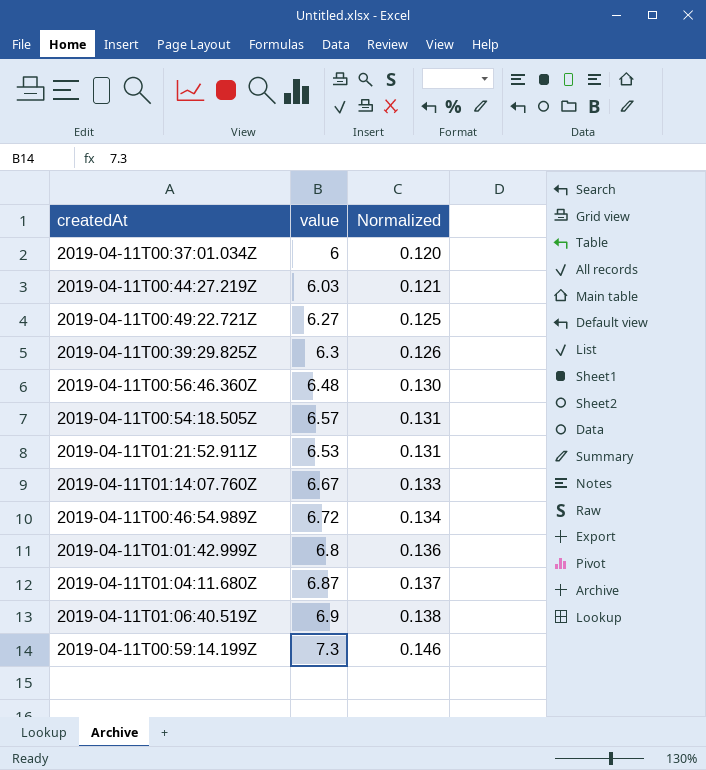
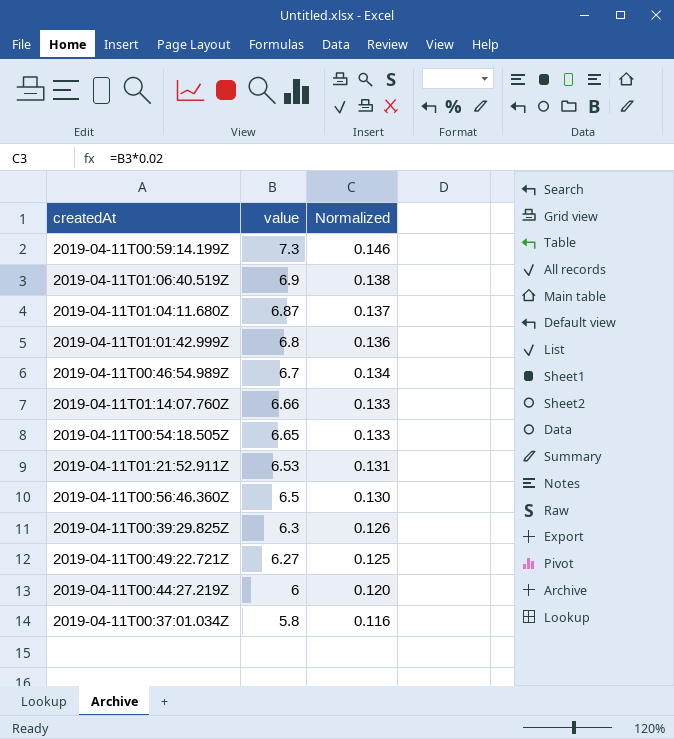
row order: Normalized ascending -> value descending
2019-04-11T00:46:54.989Z | value: 6.72 -> 6.7
2019-04-11T01:14:07.760Z | value: 6.67 -> 6.66
2019-04-11T00:54:18.505Z | value: 6.57 -> 6.65
2019-04-11T00:54:18.505Z | Normalized: 0.131 -> 0.133
2019-04-11T00:56:46.360Z | value: 6.48 -> 6.5
2019-04-11T00:44:27.219Z | value: 6.03 -> 6
2019-04-11T00:44:27.219Z | Normalized: 0.121 -> 0.120
2019-04-11T00:37:01.034Z | value: 6 -> 5.8
2019-04-11T00:37:01.034Z | Normalized: 0.120 -> 0.116

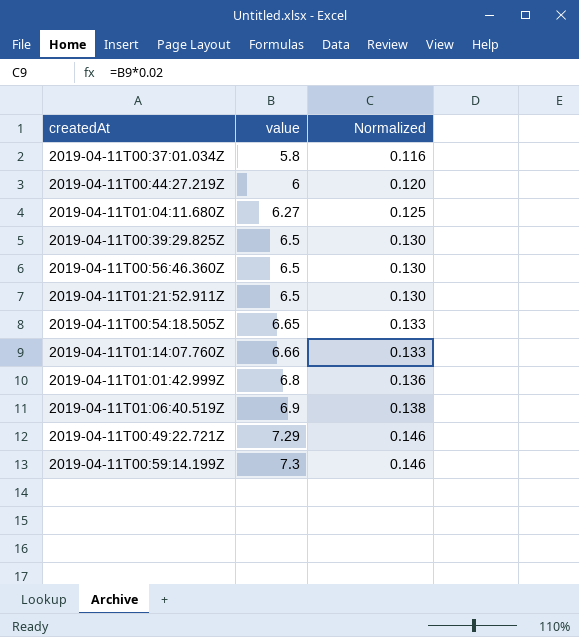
row order: value descending -> value ascending
row 2019-04-11T00:46:54.989Z: 6.7 | 0.134 -> none
2019-04-11T01:04:11.680Z | value: 6.87 -> 6.27
2019-04-11T01:04:11.680Z | Normalized: 0.137 -> 0.125
2019-04-11T00:39:29.825Z | value: 6.3 -> 6.5
2019-04-11T00:39:29.825Z | Normalized: 0.126 -> 0.130
2019-04-11T01:21:52.911Z | value: 6.53 -> 6.5
2019-04-11T01:21:52.911Z | Normalized: 0.131 -> 0.130
2019-04-11T00:49:22.721Z | value: 6.27 -> 7.29
2019-04-11T00:49:22.721Z | Normalized: 0.125 -> 0.146

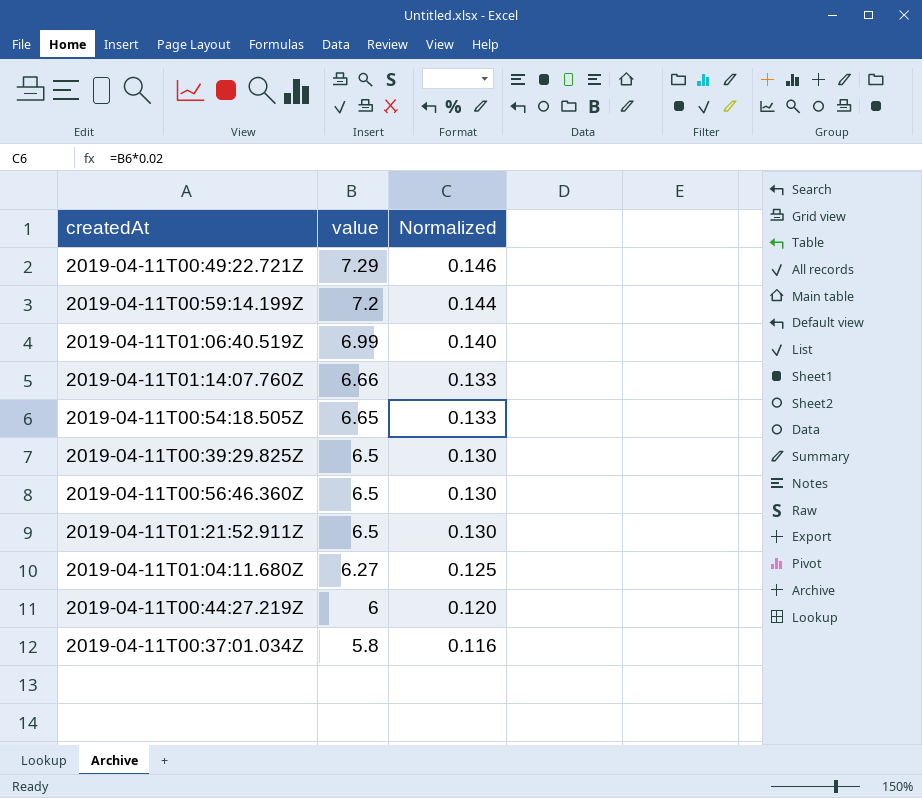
row order: value ascending -> value descending
row 2019-04-11T01:01:42.999Z: 6.8 | 0.136 -> none
2019-04-11T00:59:14.199Z | value: 7.3 -> 7.2
2019-04-11T00:59:14.199Z | Normalized: 0.146 -> 0.144
2019-04-11T01:06:40.519Z | value: 6.9 -> 6.99
2019-04-11T01:06:40.519Z | Normalized: 0.138 -> 0.140

